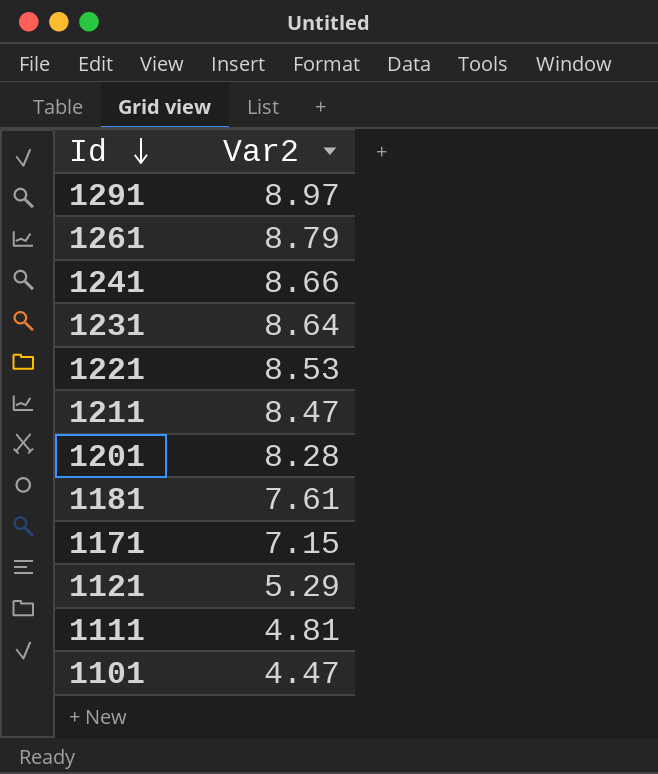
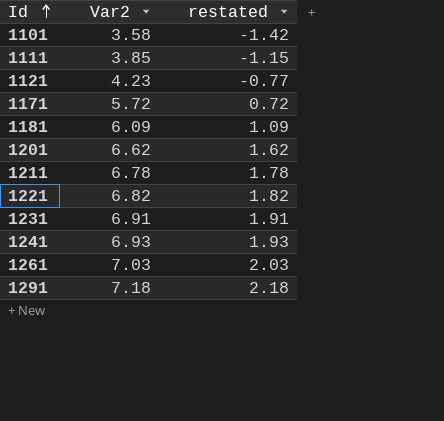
row order: Id descending -> Id ascending
column restated | formula: none -> [Var2] - 5
1101 | Var2: 4.47 -> 3.58
1111 | Var2: 4.81 -> 3.85
1121 | Var2: 5.29 -> 4.23
1171 | Var2: 7.15 -> 5.72
1181 | Var2: 7.61 -> 6.09
1201 | Var2: 8.28 -> 6.62
1211 | Var2: 8.47 -> 6.78
1221 | Var2: 8.53 -> 6.82
1231 | Var2: 8.64 -> 6.91
1241 | Var2: 8.66 -> 6.93
1261 | Var2: 8.79 -> 7.03
1291 | Var2: 8.97 -> 7.18

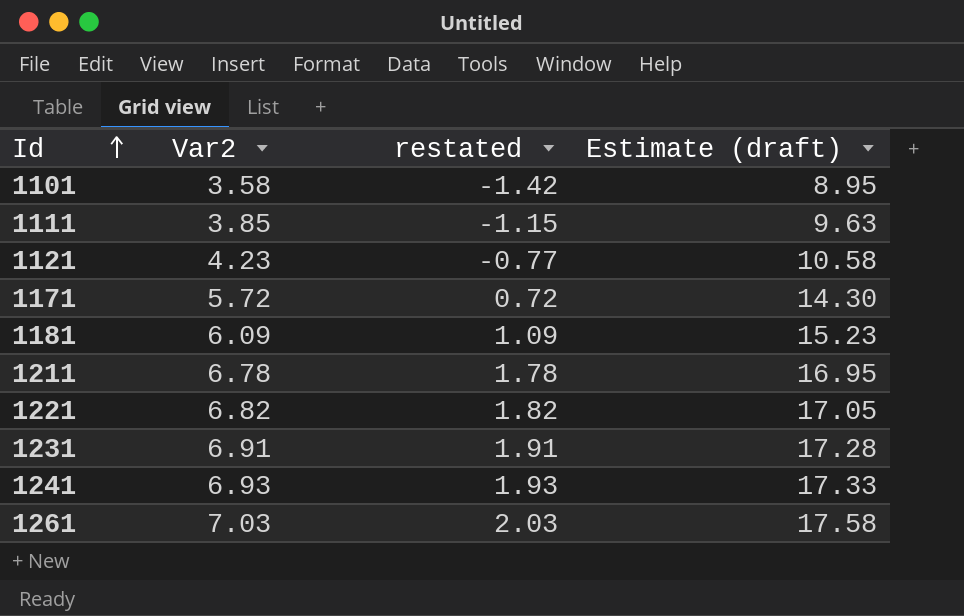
column Estimate (draft) | formula: none -> [Var2] * 2.5
row 1201: 6.62 | 1.62 -> none
row 1291: 7.18 | 2.18 -> none

